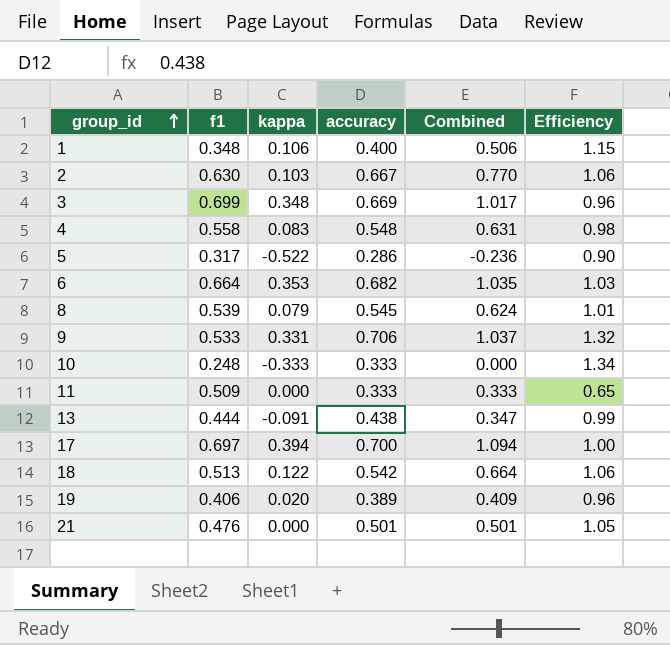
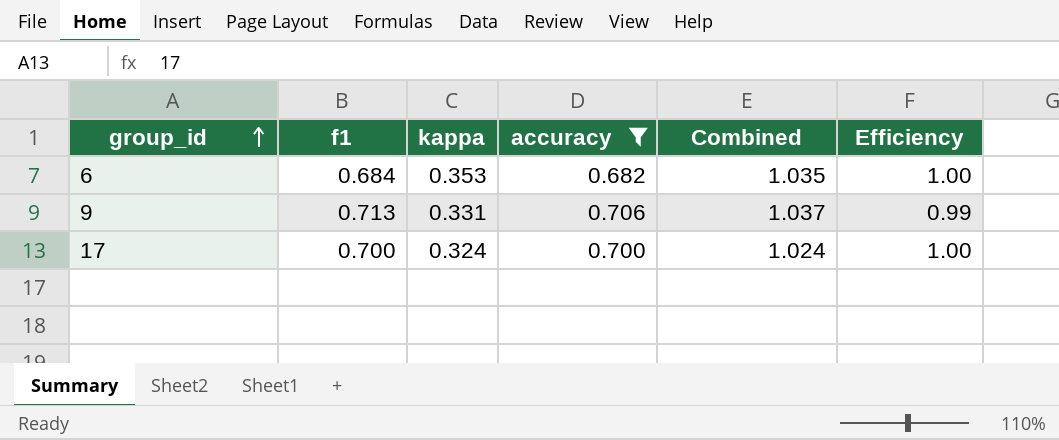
filter: none -> accuracy >= 0.682
6 | f1: 0.664 -> 0.684
6 | Efficiency: 1.03 -> 1.00
9 | f1: 0.533 -> 0.713
9 | Efficiency: 1.32 -> 0.99
17 | f1: 0.697 -> 0.700
17 | kappa: 0.394 -> 0.324
17 | Combined: 1.094 -> 1.024

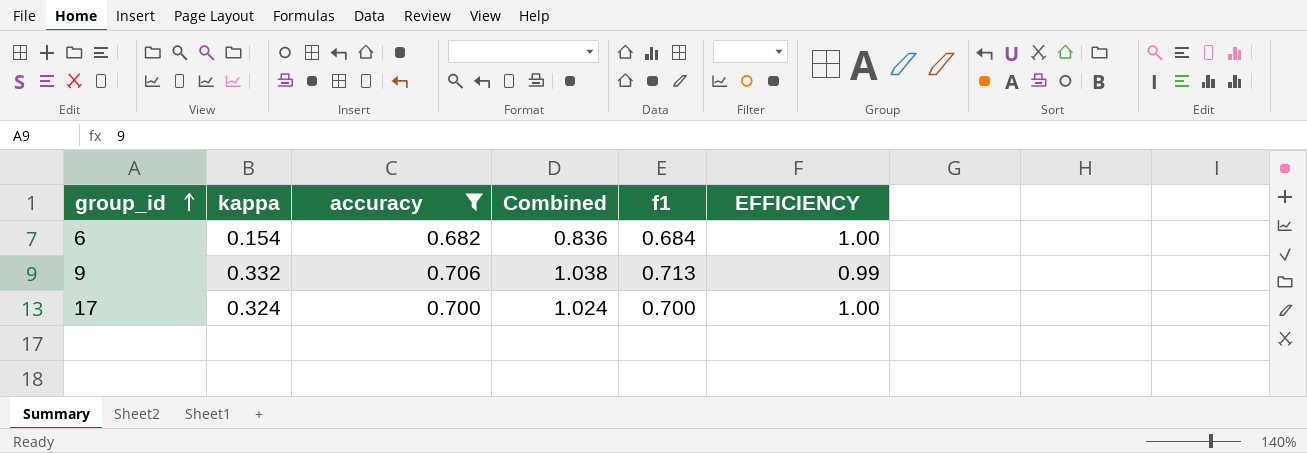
column f1 | position: 2 -> 5
column name: Efficiency -> EFFICIENCY
6 | kappa: 0.353 -> 0.154
6 | Combined: 1.035 -> 0.836
9 | kappa: 0.331 -> 0.332
9 | Combined: 1.037 -> 1.038

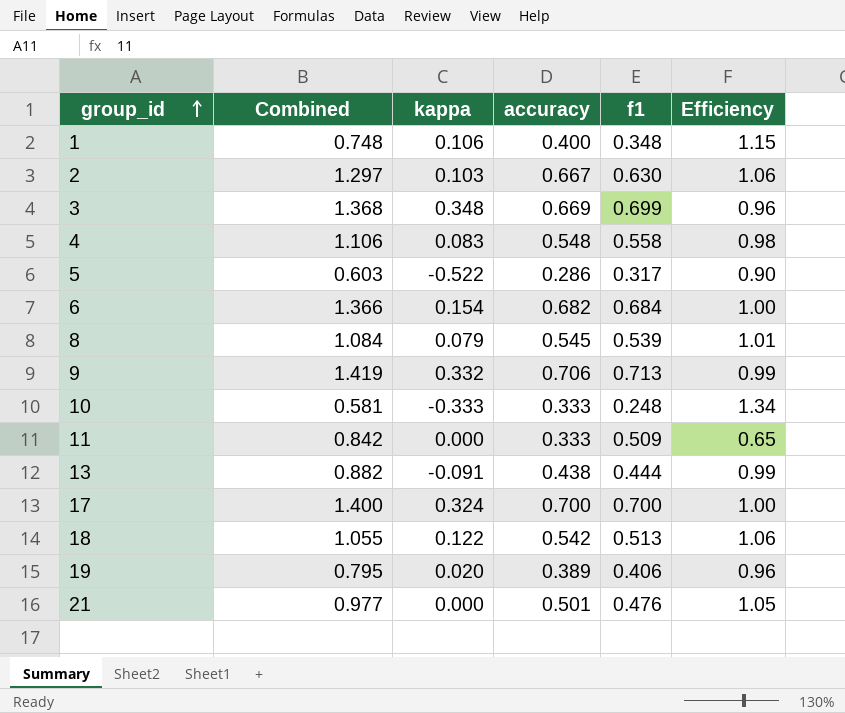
filter: accuracy >= 0.682 -> none
column Combined | formula: [kappa] + [accuracy] -> [accuracy] + [f1]
column Combined | position: 4 -> 2
column name: EFFICIENCY -> Efficiency

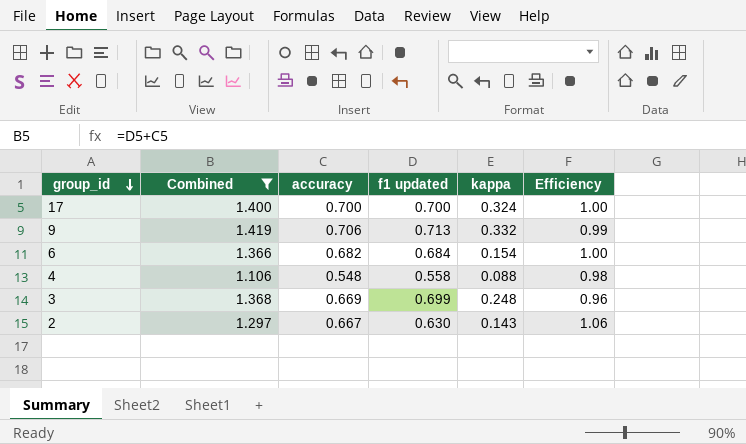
filter: none -> Combined >= 1.106
row order: group_id ascending -> group_id descending
column name: f1 -> f1 updated
column kappa | position: 3 -> 5
4 | kappa: 0.083 -> 0.088
3 | kappa: 0.348 -> 0.248
2 | kappa: 0.103 -> 0.143

